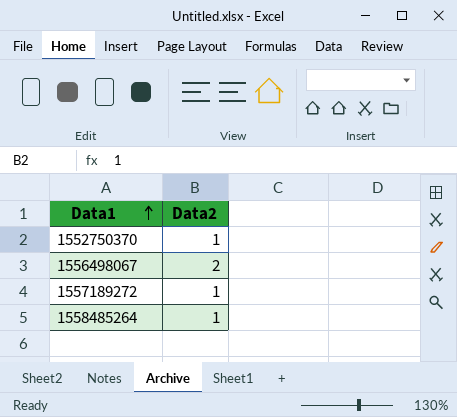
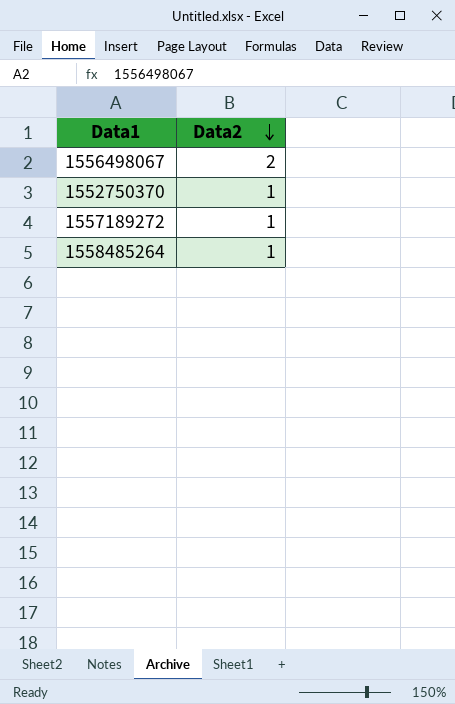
row order: Data1 ascending -> Data2 descending

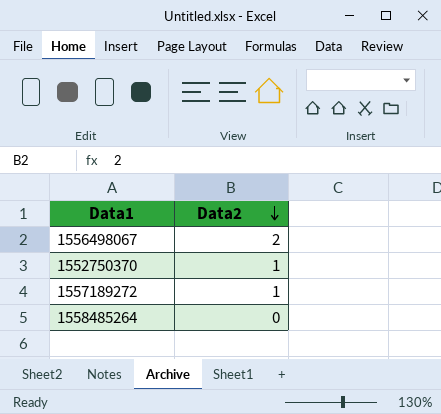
1558485264 | Data2: 1 -> 0

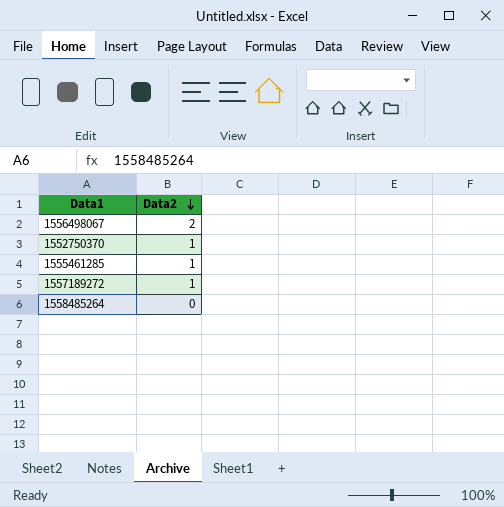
row 1555461285: none -> 1

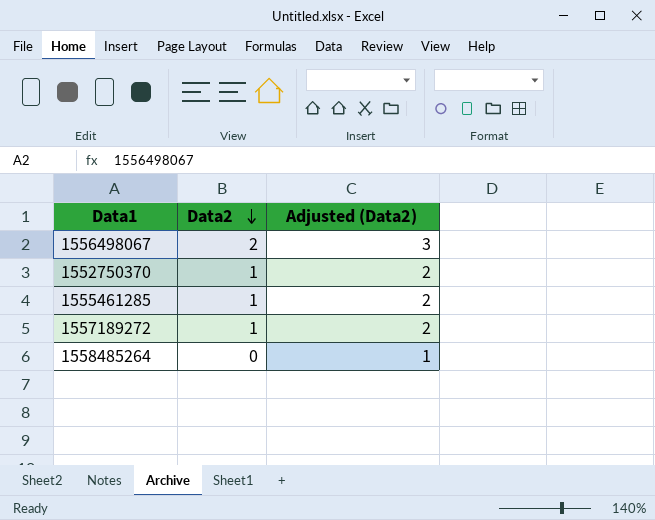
column Adjusted (Data2) | formula: none -> [Data2] + 1

